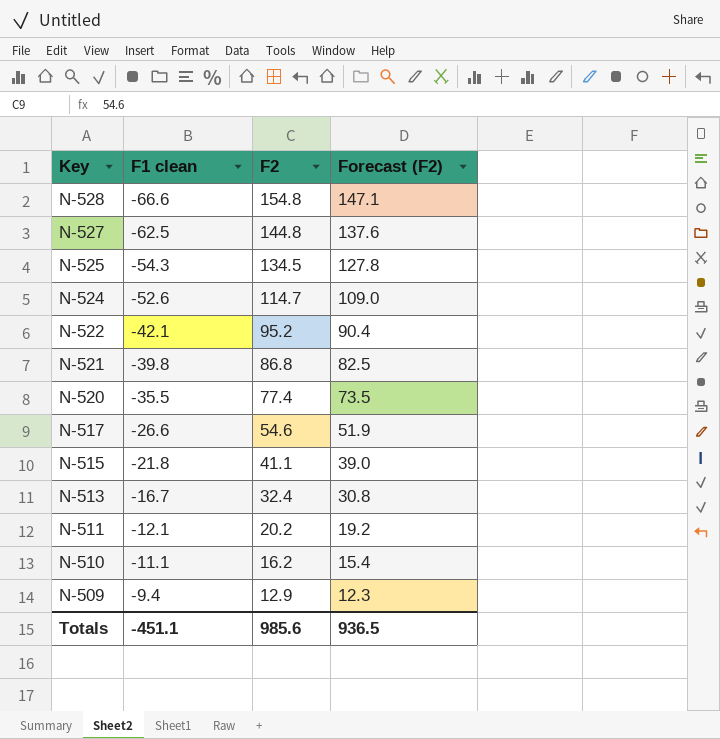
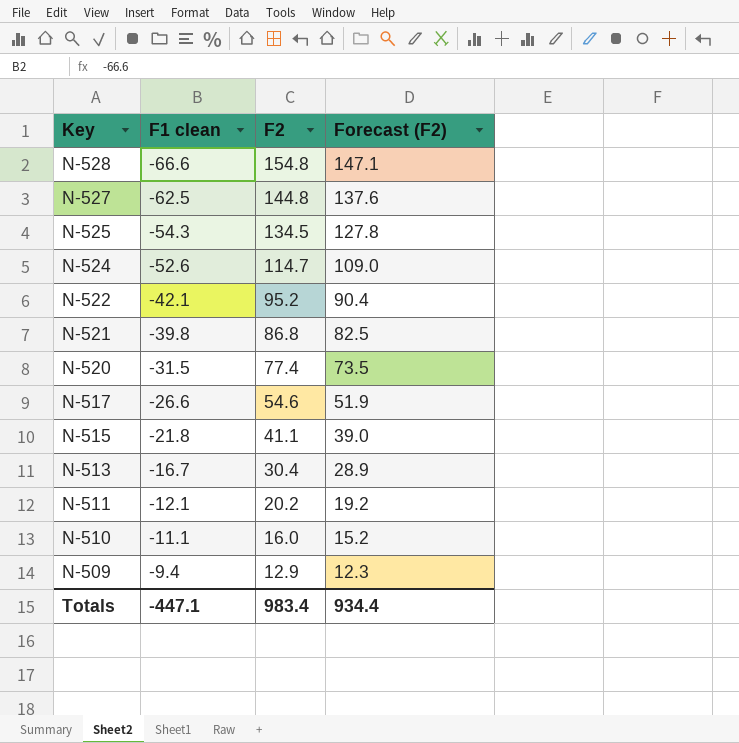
N-520 | F1 clean: -35.5 -> -31.5
N-513 | F2: 32.4 -> 30.4
N-513 | Forecast (F2): 30.8 -> 28.9
N-510 | F2: 16.2 -> 16.0
N-510 | Forecast (F2): 15.4 -> 15.2
Totals | F1 clean: -451.1 -> -447.1
Totals | F2: 985.6 -> 983.4
Totals | Forecast (F2): 936.5 -> 934.4

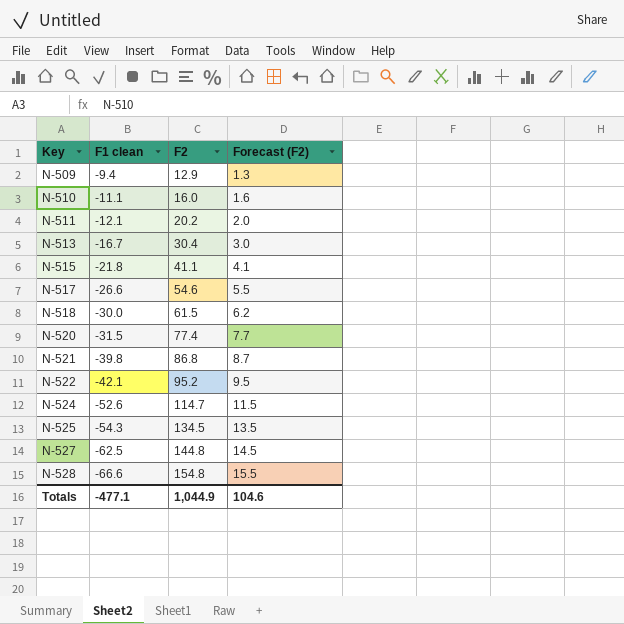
row order: Key descending -> Key ascending
column Forecast (F2) | formula: [F2] * 0.95 -> [F2] * 0.1
row N-518: none -> -30.0 | 61.5 | 6.2
Totals | F1 clean: -447.1 -> -477.1
Totals | F2: 983.4 -> 1,044.9
Totals | Forecast (F2): 934.4 -> 104.6

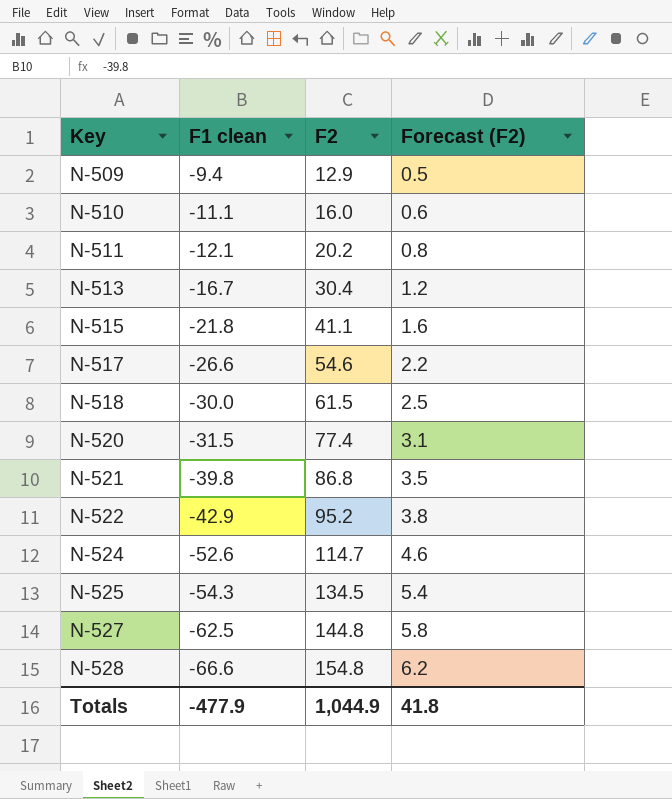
column Forecast (F2) | formula: [F2] * 0.1 -> [F2] * 0.04
N-522 | F1 clean: -42.1 -> -42.9
Totals | F1 clean: -477.1 -> -477.9
Totals | Forecast (F2): 104.6 -> 41.8

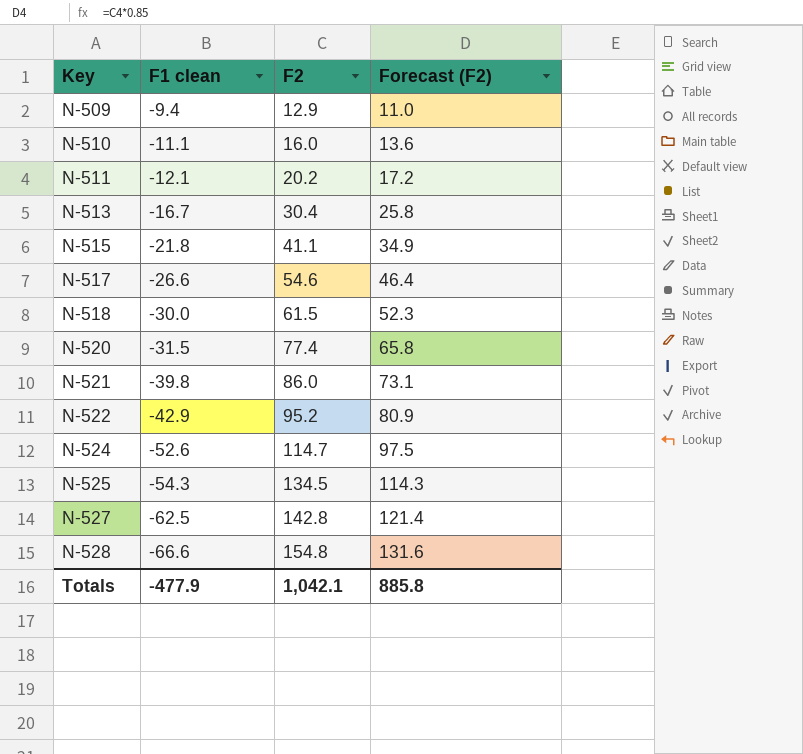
column Forecast (F2) | formula: [F2] * 0.04 -> [F2] * 0.85
N-521 | F2: 86.8 -> 86.0
N-527 | F2: 144.8 -> 142.8
Totals | F2: 1,044.9 -> 1,042.1
Totals | Forecast (F2): 41.8 -> 885.8

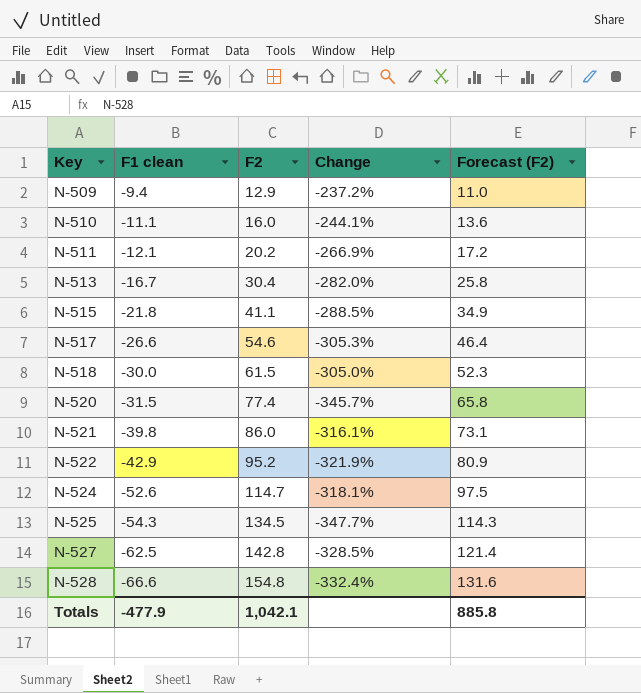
column Change | formula: none -> ([F2] - [F1 clean]) / [F1 clean]

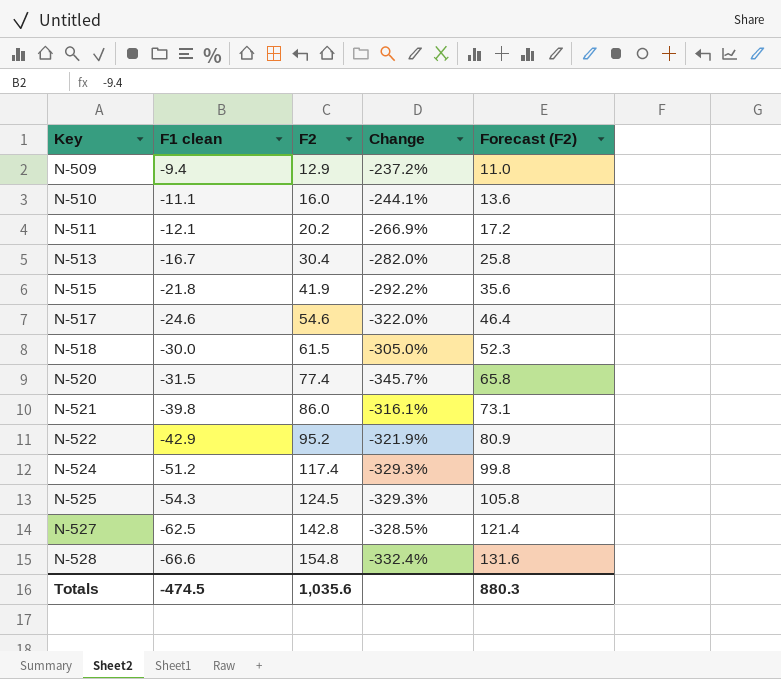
N-515 | F2: 41.1 -> 41.9
N-515 | Change: -288.5% -> -292.2%
N-515 | Forecast (F2): 34.9 -> 35.6
N-517 | F1 clean: -26.6 -> -24.6
N-517 | Change: -305.3% -> -322.0%
N-524 | F1 clean: -52.6 -> -51.2
N-524 | F2: 114.7 -> 117.4
N-524 | Change: -318.1% -> -329.3%
N-524 | Forecast (F2): 97.5 -> 99.8
N-525 | F2: 134.5 -> 124.5
N-525 | Change: -347.7% -> -329.3%
N-525 | Forecast (F2): 114.3 -> 105.8
Totals | F1 clean: -477.9 -> -474.5
Totals | F2: 1,042.1 -> 1,035.6
Totals | Forecast (F2): 885.8 -> 880.3

